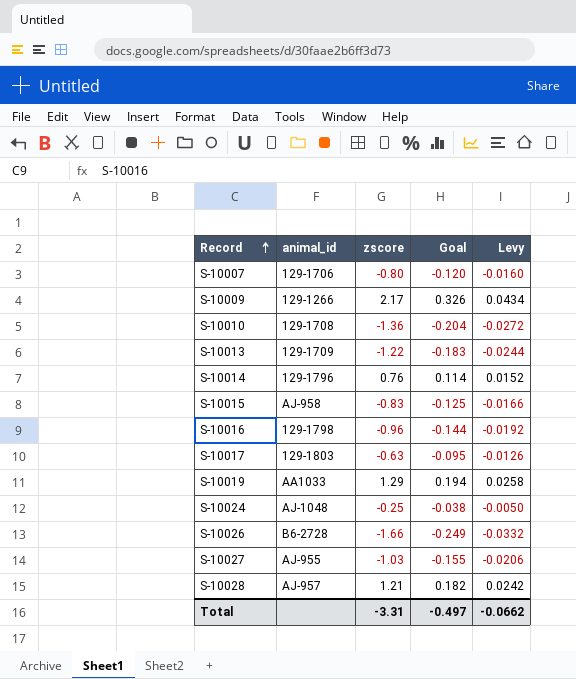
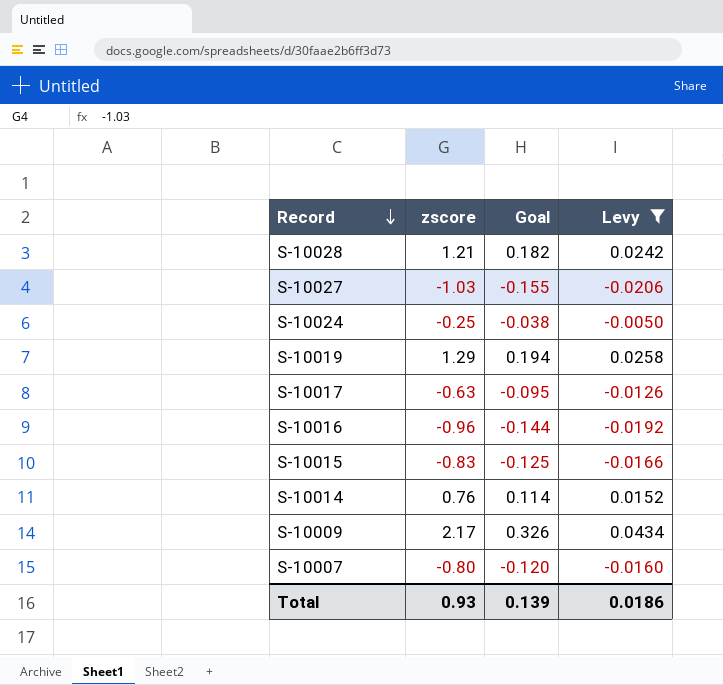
filter: none -> Levy >= -0.0206
row order: Record ascending -> Record descending
column animal_id | position: 2 -> none
Total | zscore: -3.31 -> 0.93
Total | Goal: -0.497 -> 0.139
Total | Levy: -0.0662 -> 0.0186

